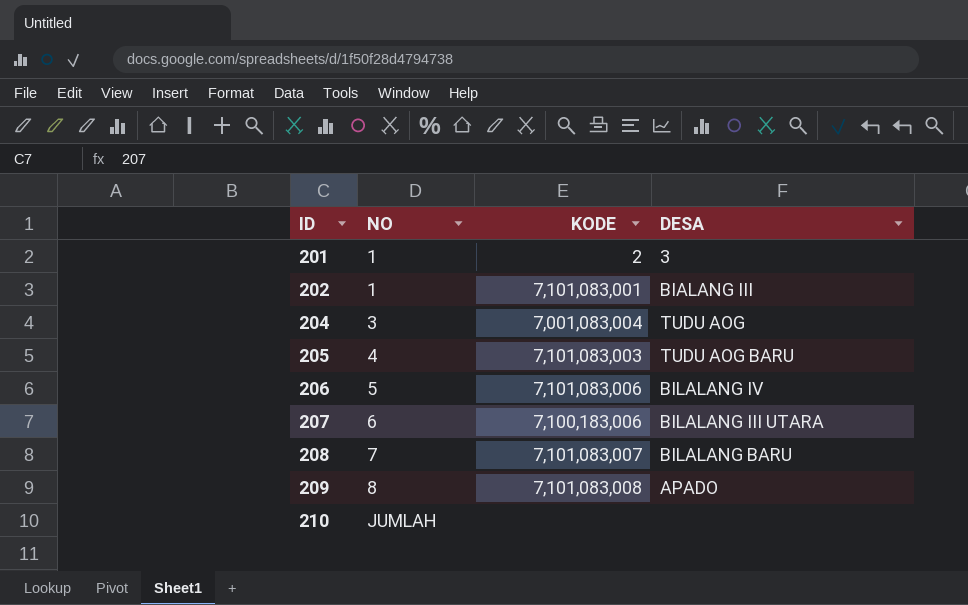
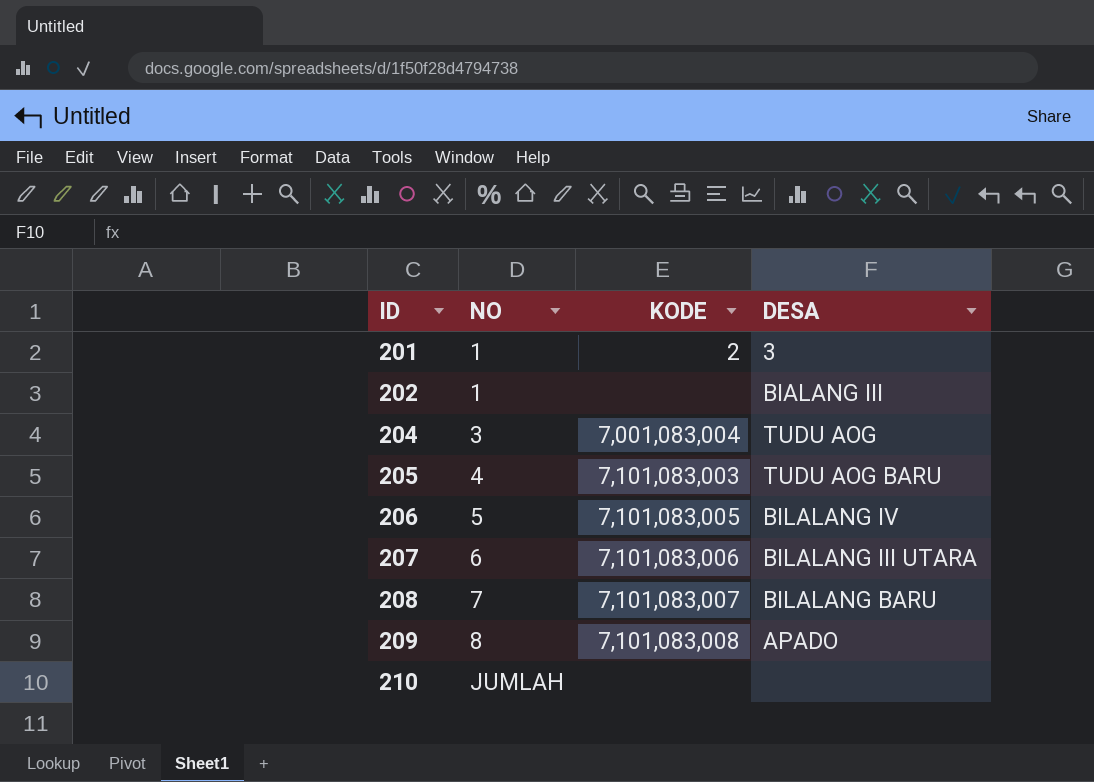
202 | KODE: 7,101,083,001 -> none
206 | KODE: 7,101,083,006 -> 7,101,083,005
207 | KODE: 7,100,183,006 -> 7,101,083,006

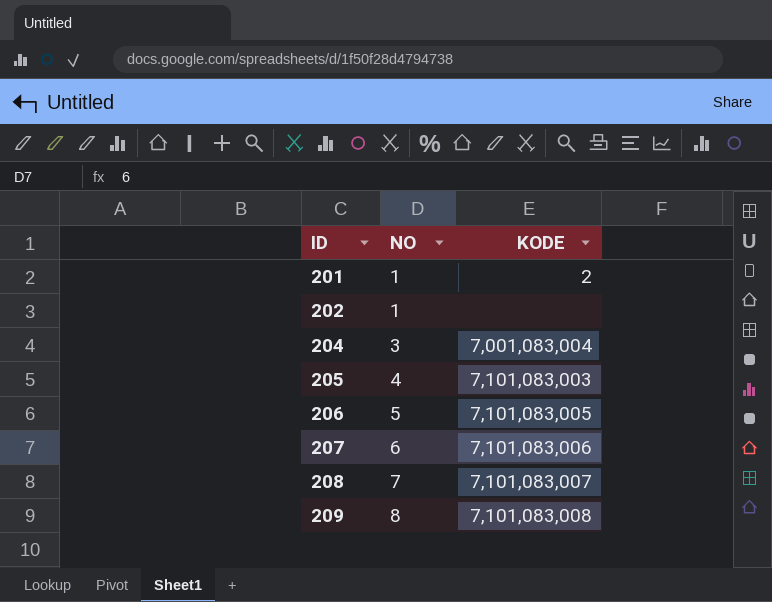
column DESA | position: 4 -> none
row 210: JUMLAH | none | none -> none

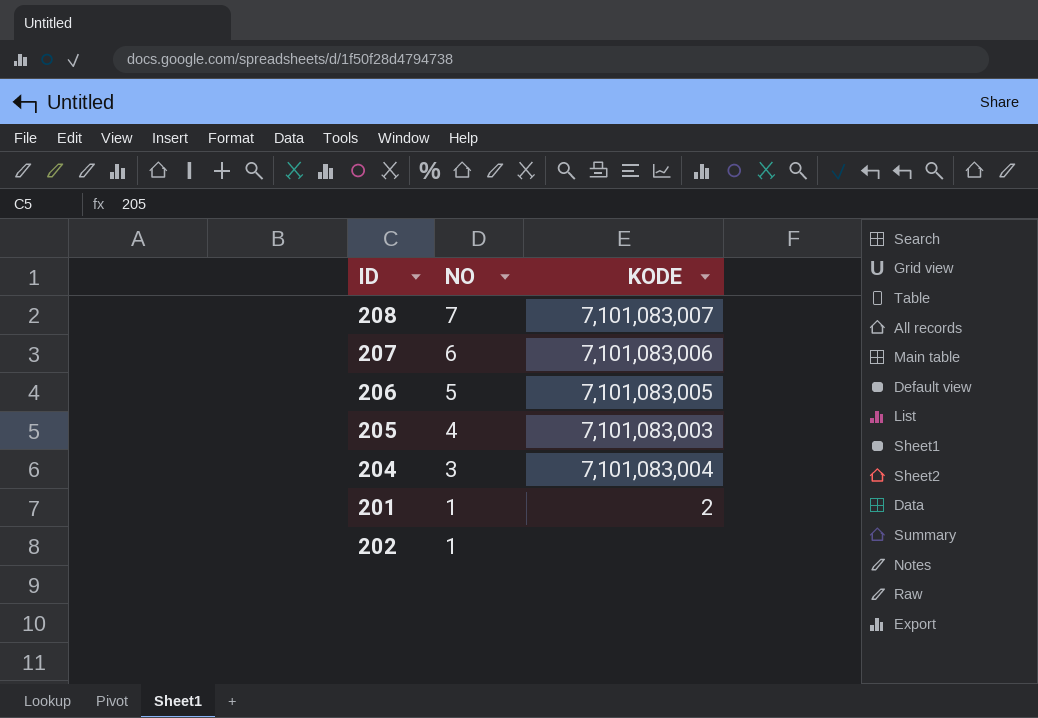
row order: ID ascending -> NO descending
row 209: 8 | 7,101,083,008 -> none
204 | KODE: 7,001,083,004 -> 7,101,083,004

